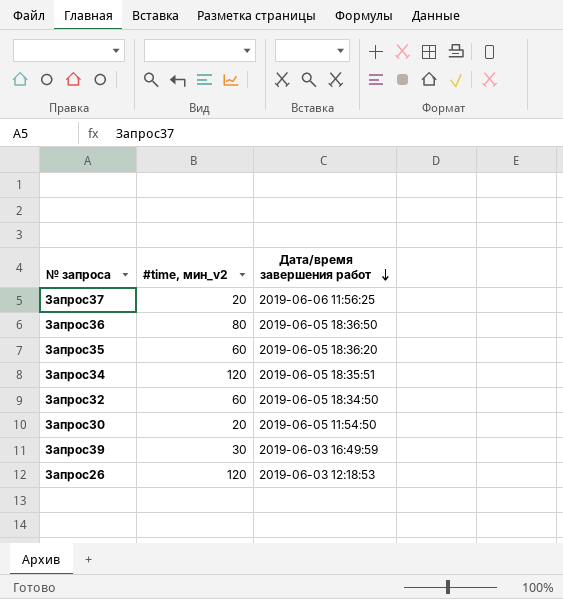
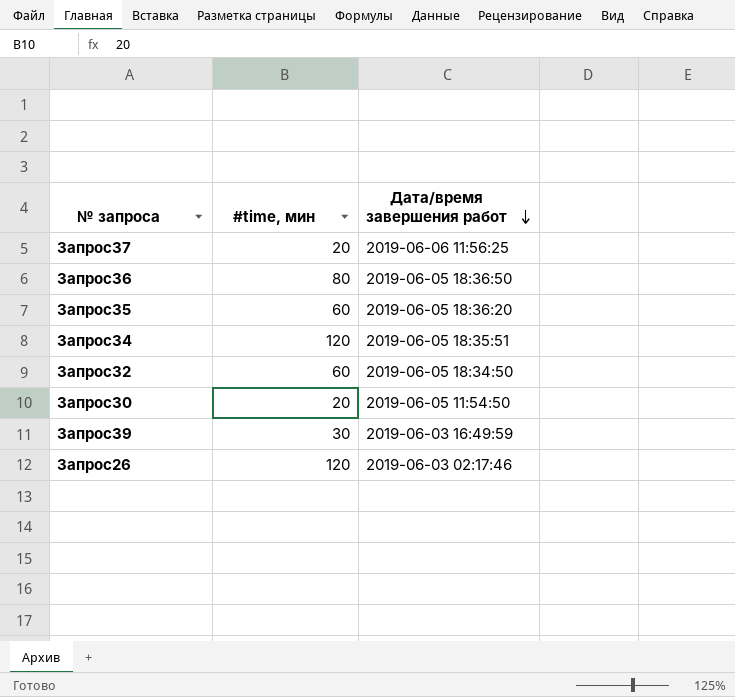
column name: #time, мин_v2 -> #time, мин
Запрос26 | Дата/время завершения работ: 2019-06-03 12:18:53 -> 2019-06-03 02:17:46

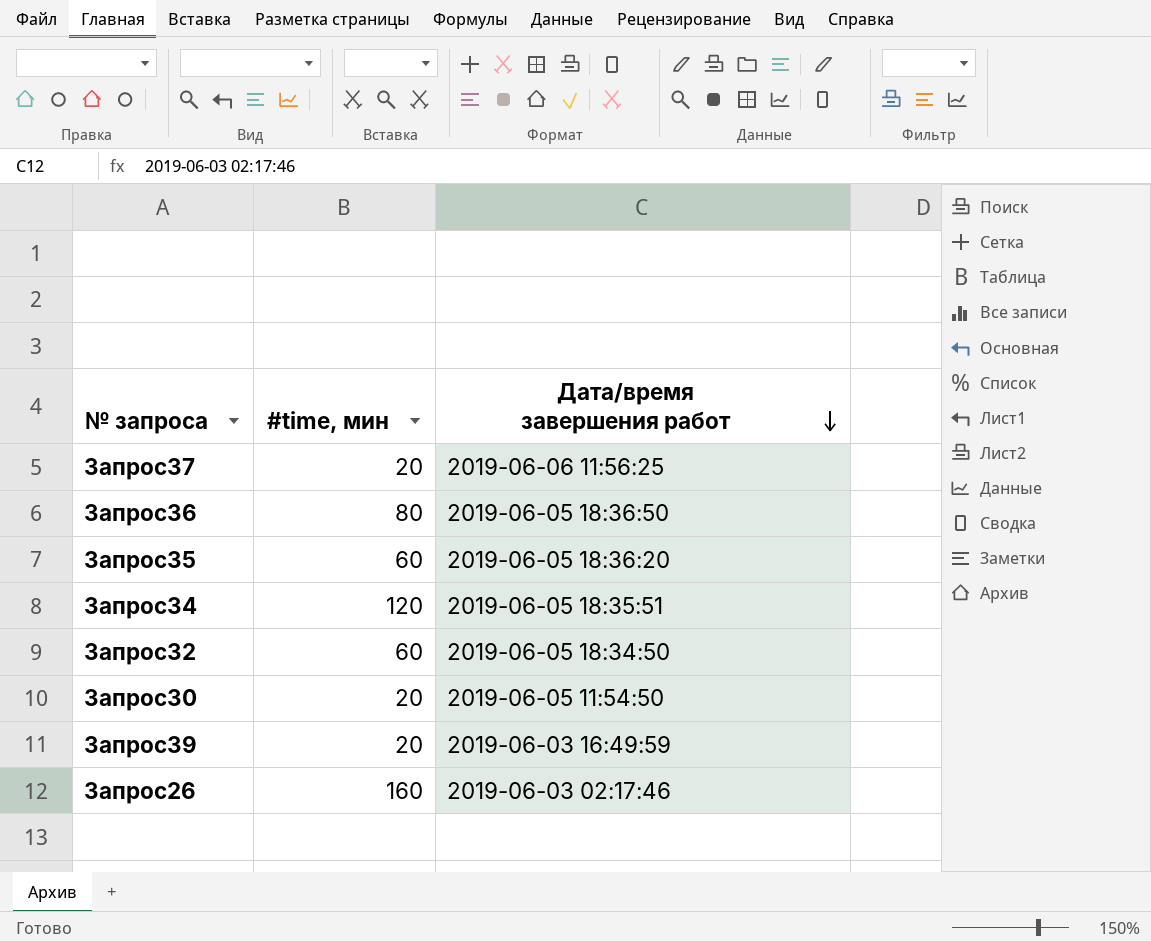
Запрос39 | #time, мин: 30 -> 20
Запрос26 | #time, мин: 120 -> 160

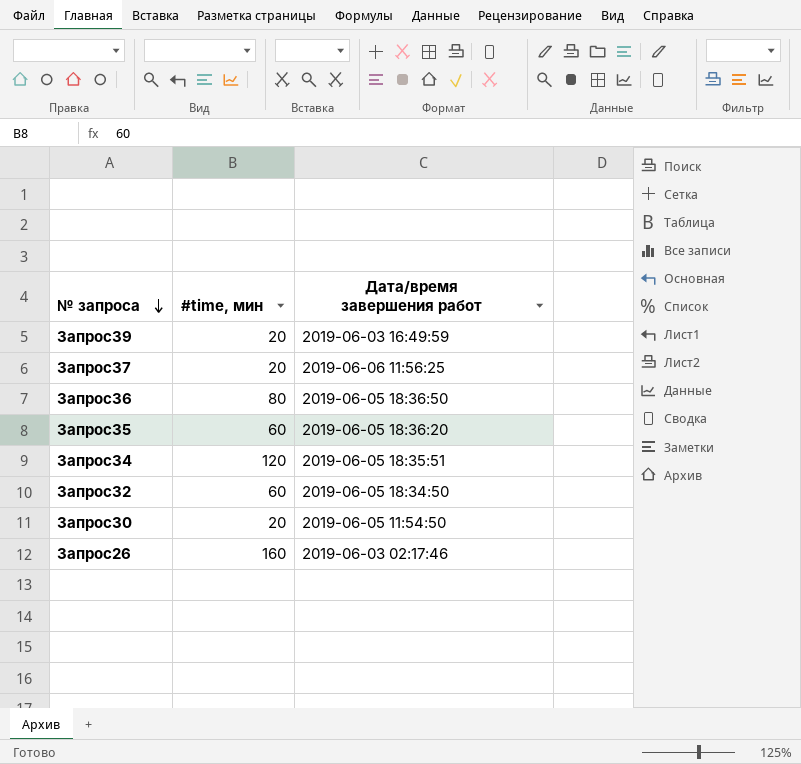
row order: Дата/время завершения работ descending -> № запроса descending

